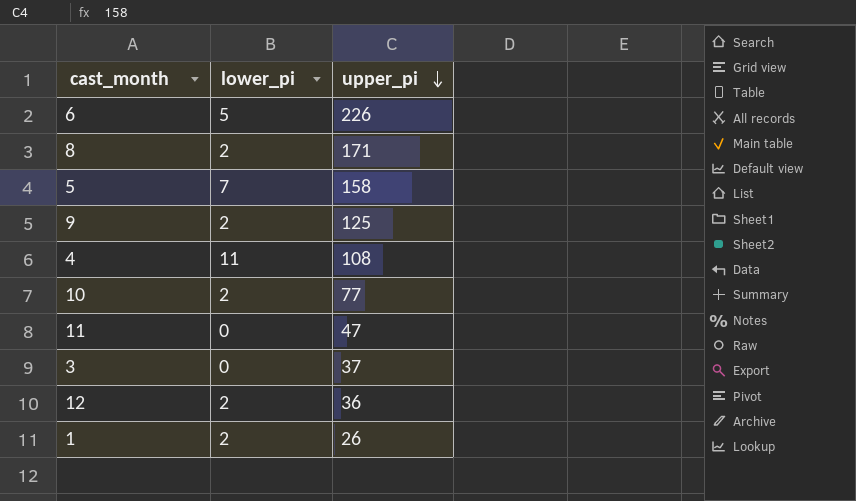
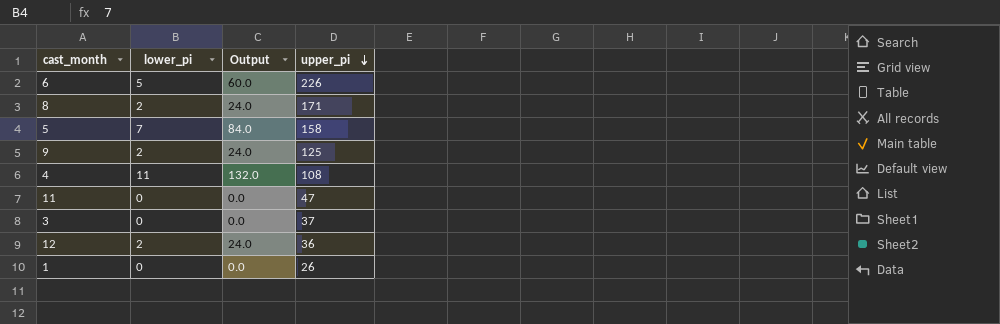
column Output | formula: none -> [lower_pi] * 12
row 10: 2 | 77 -> none
1 | lower_pi: 2 -> 0

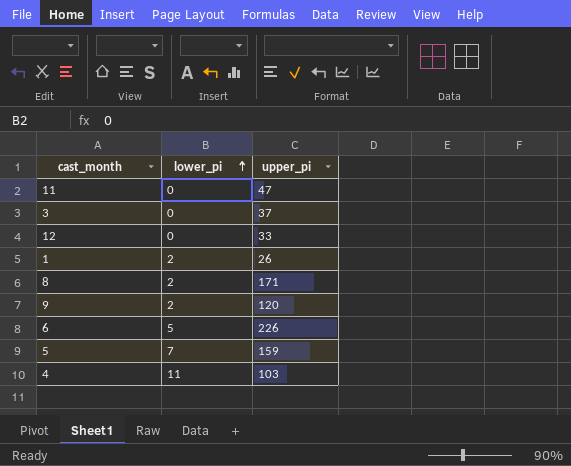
row order: upper_pi descending -> lower_pi ascending
column Output | formula: [lower_pi] * 12 -> none
12 | lower_pi: 2 -> 0
12 | upper_pi: 36 -> 33
1 | lower_pi: 0 -> 2
9 | upper_pi: 125 -> 120
5 | upper_pi: 158 -> 159
4 | upper_pi: 108 -> 103

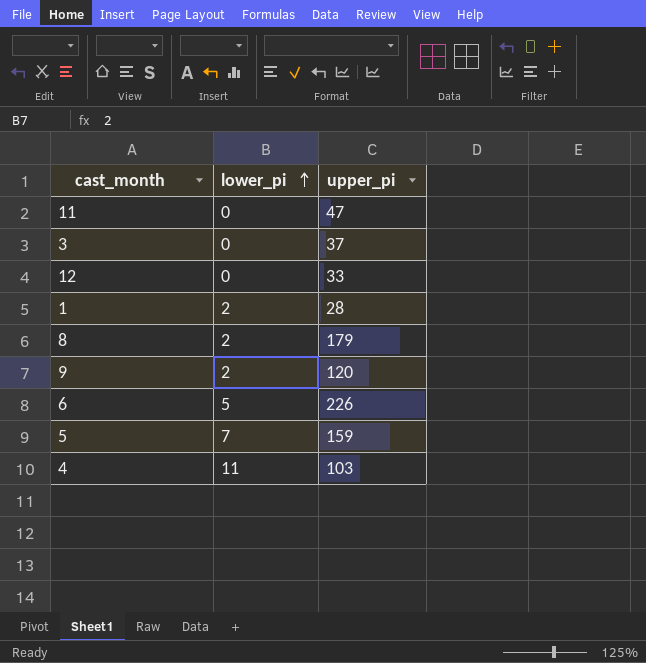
1 | upper_pi: 26 -> 28
8 | upper_pi: 171 -> 179

